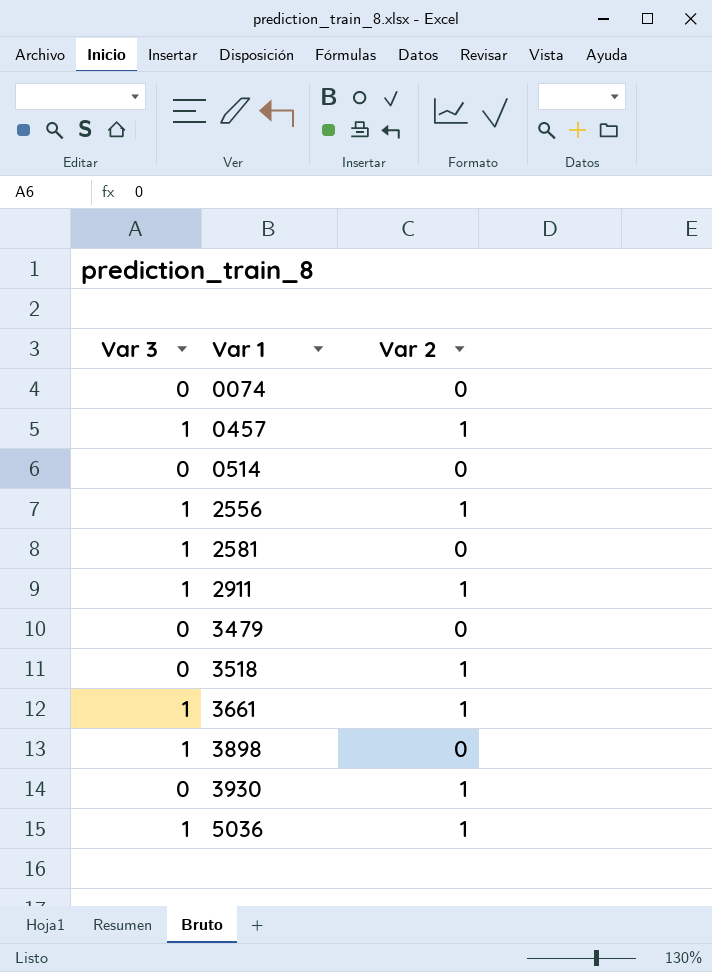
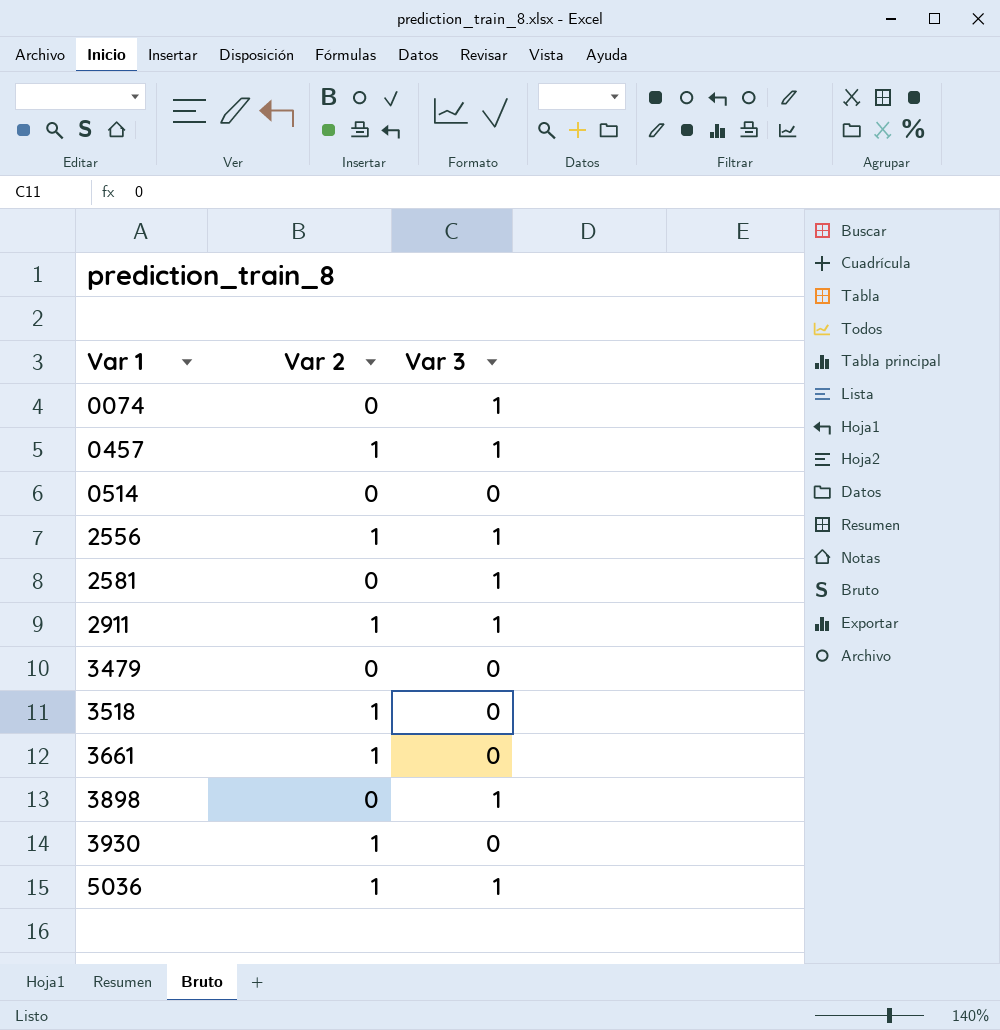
column Var 3 | position: 1 -> 3
0074 | Var 3: 0 -> 1
3661 | Var 3: 1 -> 0

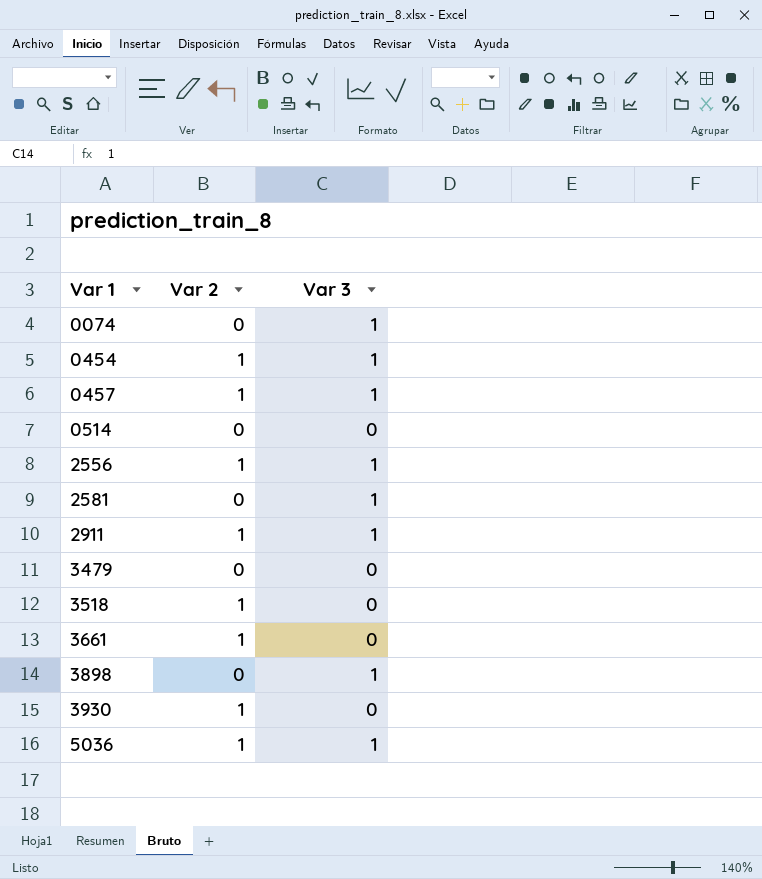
row 0454: none -> 1 | 1

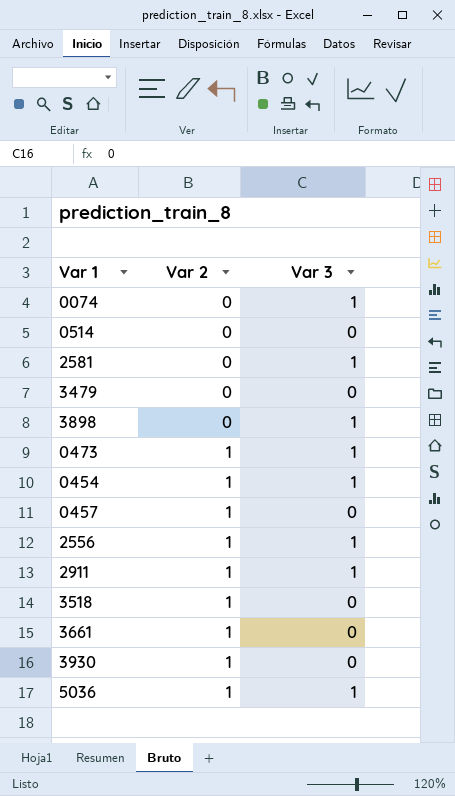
row order: Var 1 ascending -> Var 2 ascending
row 0473: none -> 1 | 1
0457 | Var 3: 1 -> 0

